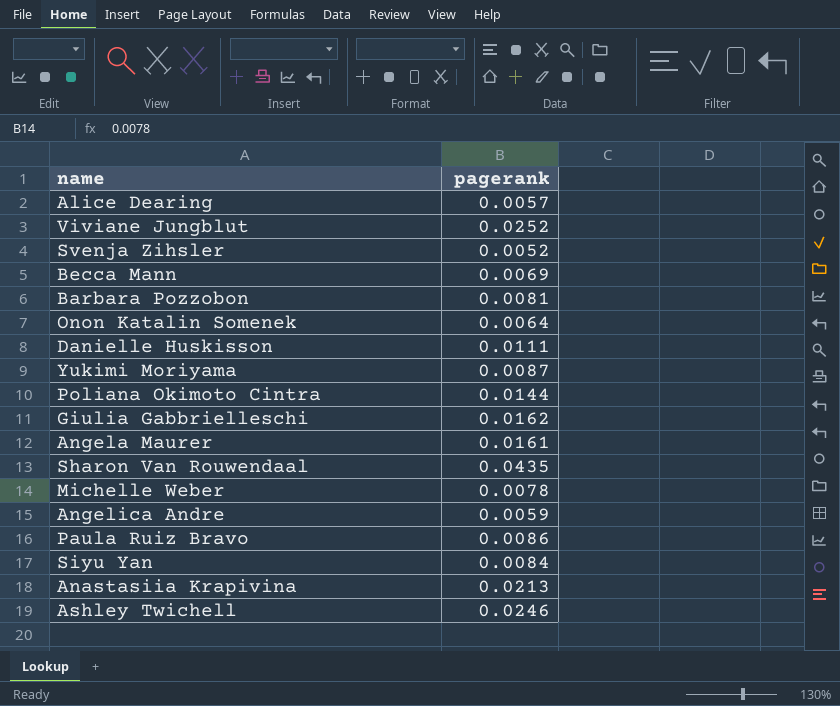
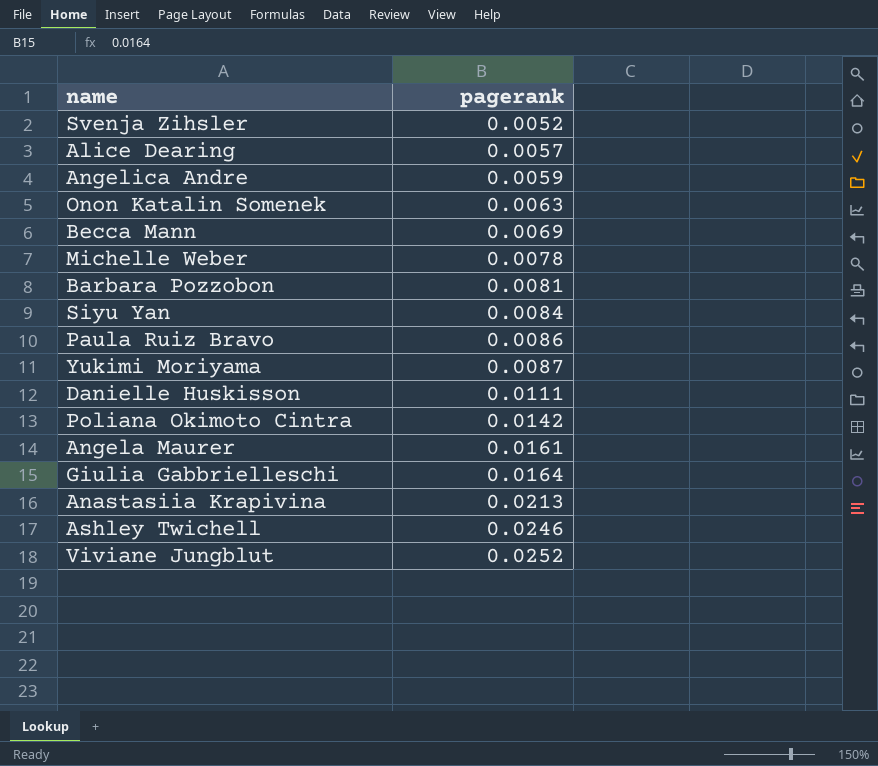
row order: none -> pagerank ascending
row Sharon Van Rouwendaal: 0.0435 -> none
Onon Katalin Somenek | pagerank: 0.0064 -> 0.0063
Poliana Okimoto Cintra | pagerank: 0.0144 -> 0.0142
Giulia Gabbrielleschi | pagerank: 0.0162 -> 0.0164

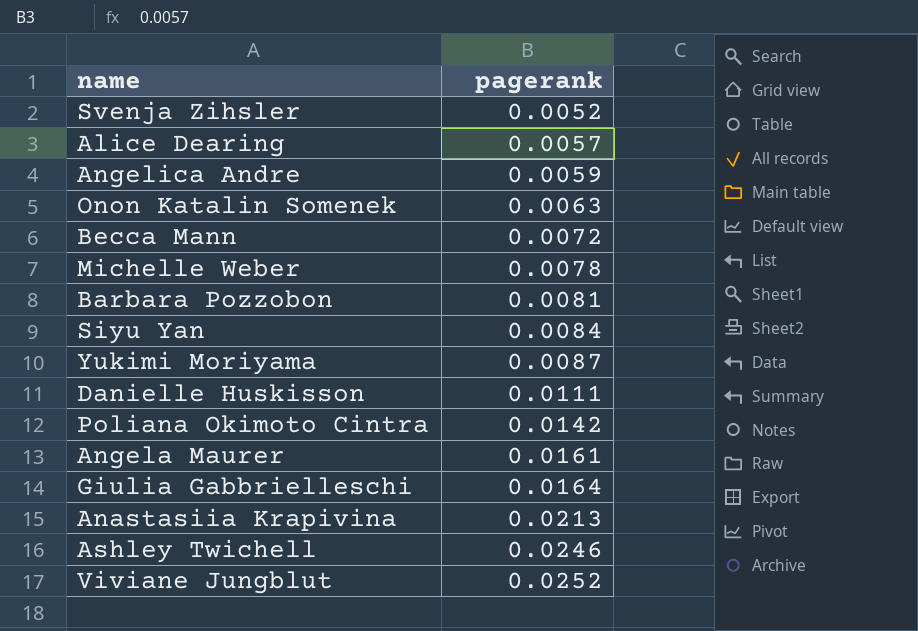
row Paula Ruiz Bravo: 0.0086 -> none
Becca Mann | pagerank: 0.0069 -> 0.0072

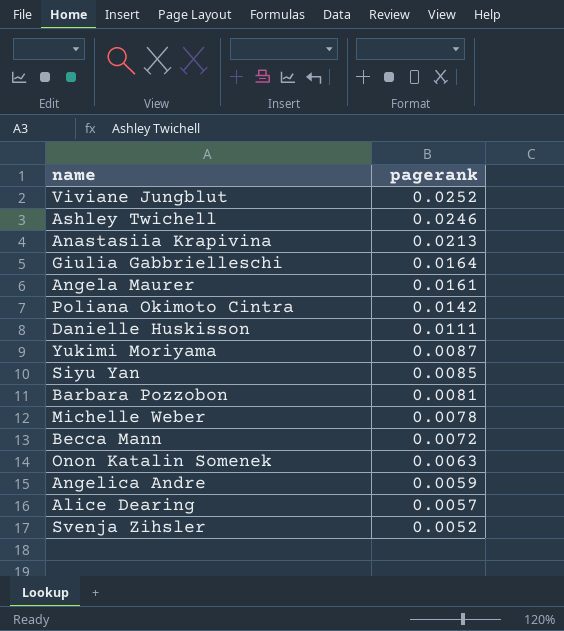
row order: pagerank ascending -> pagerank descending
Siyu Yan | pagerank: 0.0084 -> 0.0085

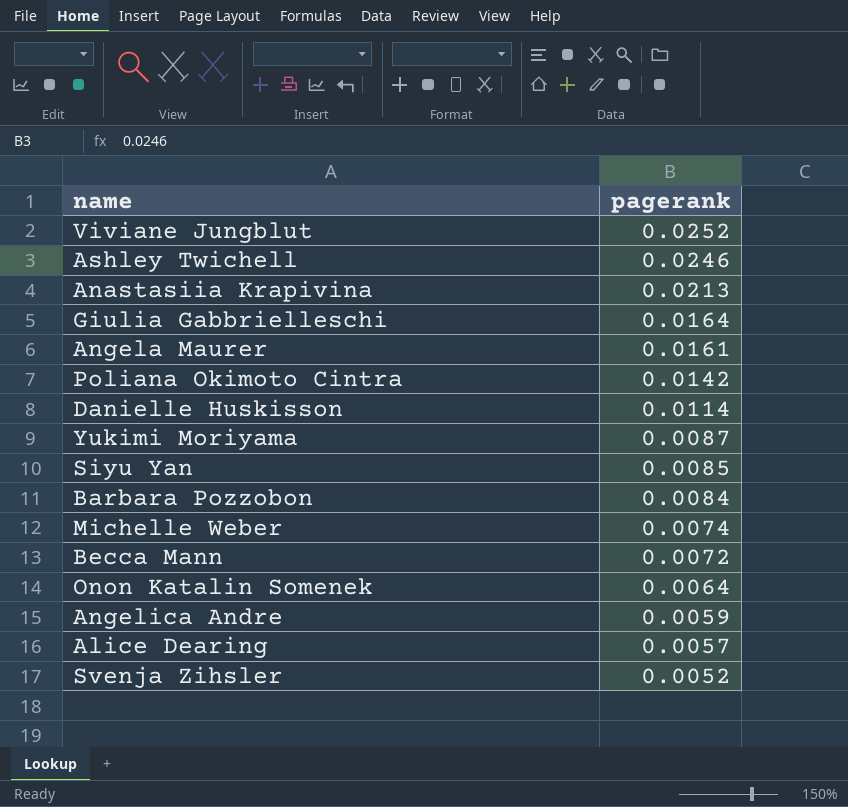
Danielle Huskisson | pagerank: 0.0111 -> 0.0114
Barbara Pozzobon | pagerank: 0.0081 -> 0.0084
Michelle Weber | pagerank: 0.0078 -> 0.0074
Onon Katalin Somenek | pagerank: 0.0063 -> 0.0064

